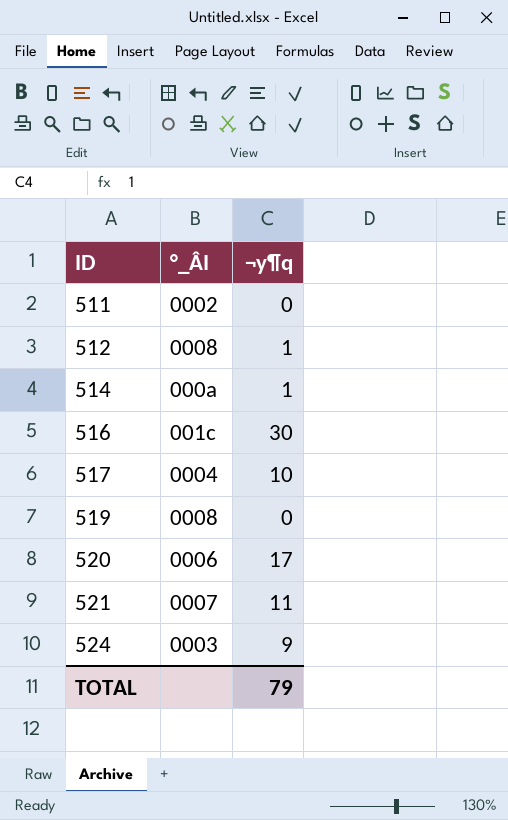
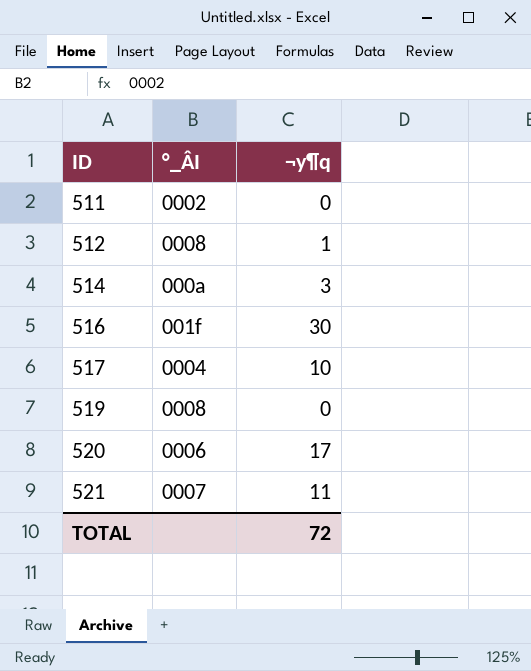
row 524: 0003 | 9 -> none
514 | ¬y¶q: 1 -> 3
516 | °_ÂI: 001c -> 001f
TOTAL | ¬y¶q: 79 -> 72

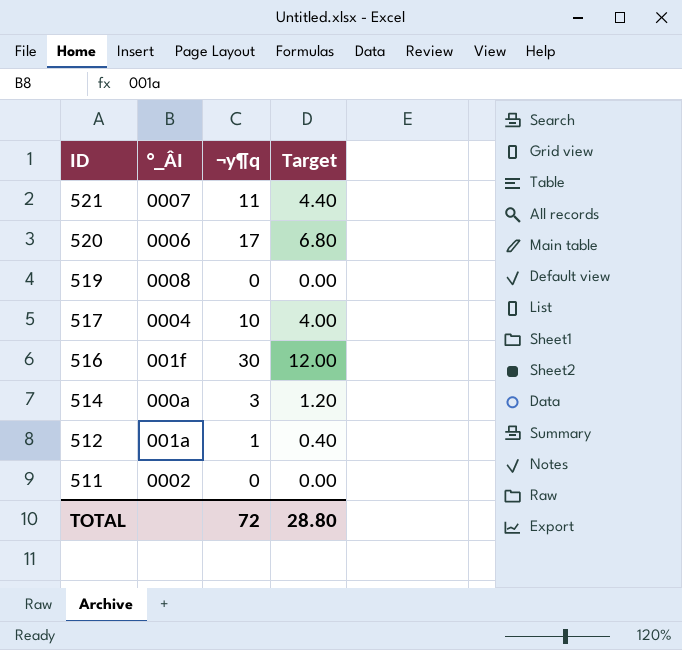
row order: ID ascending -> ID descending
column Target | formula: none -> [¬y¶q] * 0.4
512 | °_ÂI: 0008 -> 001a

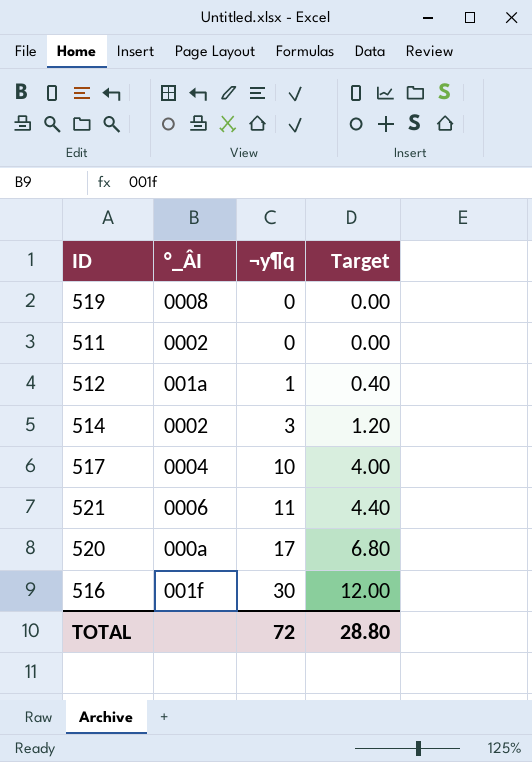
row order: ID descending -> ¬y¶q ascending
514 | °_ÂI: 000a -> 0002
521 | °_ÂI: 0007 -> 0006
520 | °_ÂI: 0006 -> 000a

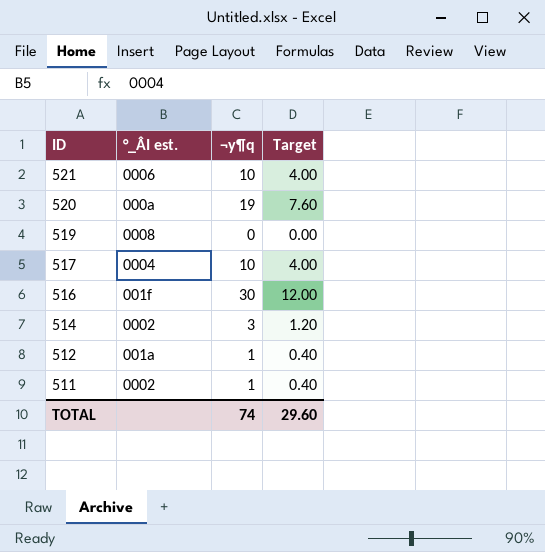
row order: ¬y¶q ascending -> ID descending
column name: °_ÂI -> °_ÂI est.
521 | ¬y¶q: 11 -> 10
521 | Target: 4.40 -> 4.00
520 | ¬y¶q: 17 -> 19
520 | Target: 6.80 -> 7.60
511 | ¬y¶q: 0 -> 1
511 | Target: 0.00 -> 0.40
TOTAL | ¬y¶q: 72 -> 74
TOTAL | Target: 28.80 -> 29.60

